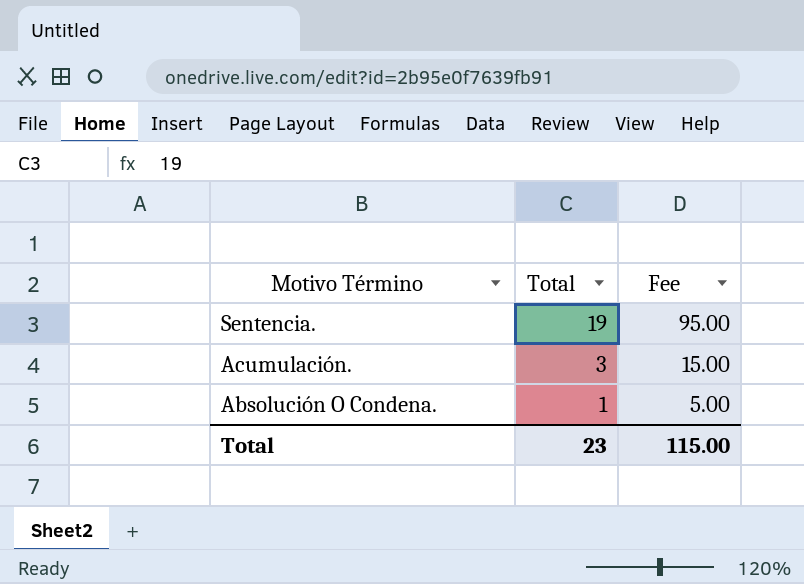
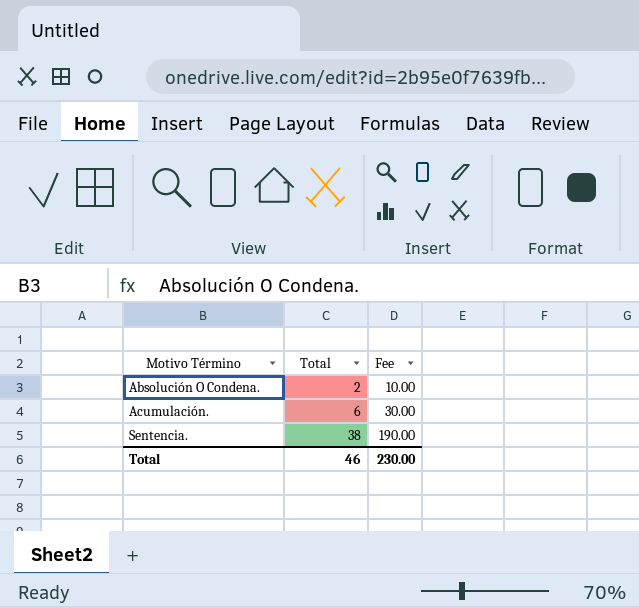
row order: Motivo Término descending -> Motivo Término ascending
Absolución O Condena. | Total: 1 -> 2
Absolución O Condena. | Fee: 5.00 -> 10.00
Acumulación. | Total: 3 -> 6
Acumulación. | Fee: 15.00 -> 30.00
Sentencia. | Total: 19 -> 38
Sentencia. | Fee: 95.00 -> 190.00
Total | Total: 23 -> 46
Total | Fee: 115.00 -> 230.00

